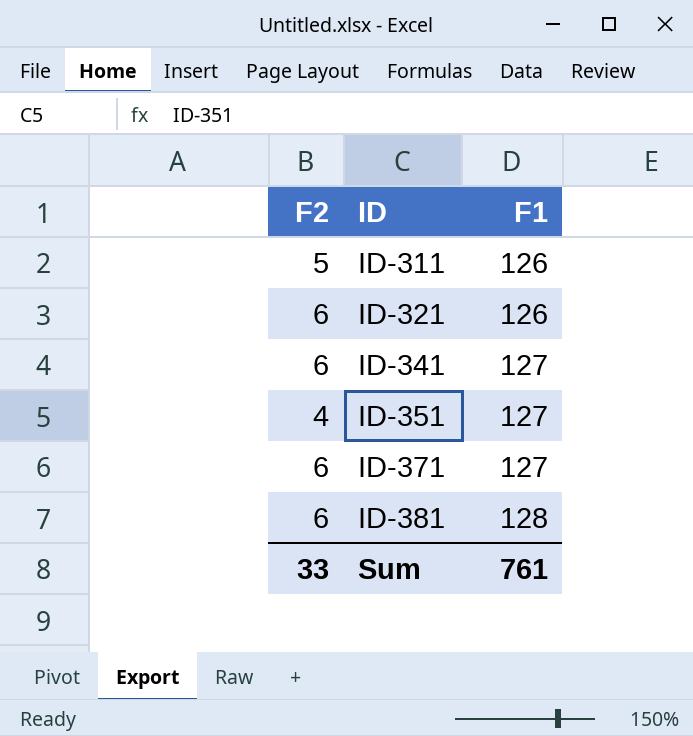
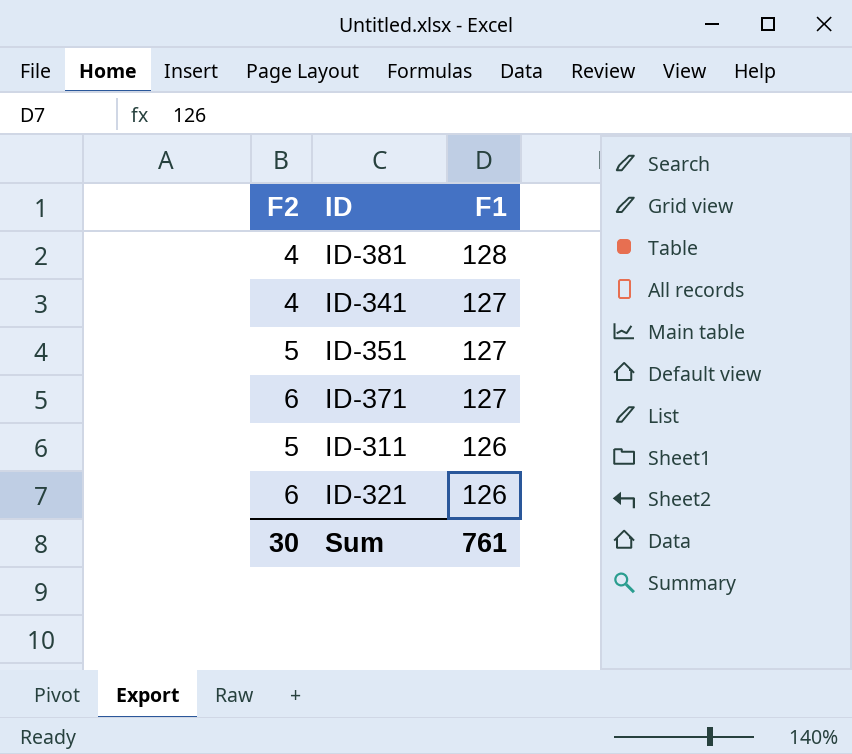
row order: ID ascending -> F1 descending
ID-381 | F2: 6 -> 4
ID-341 | F2: 6 -> 4
ID-351 | F2: 4 -> 5
Sum | F2: 33 -> 30

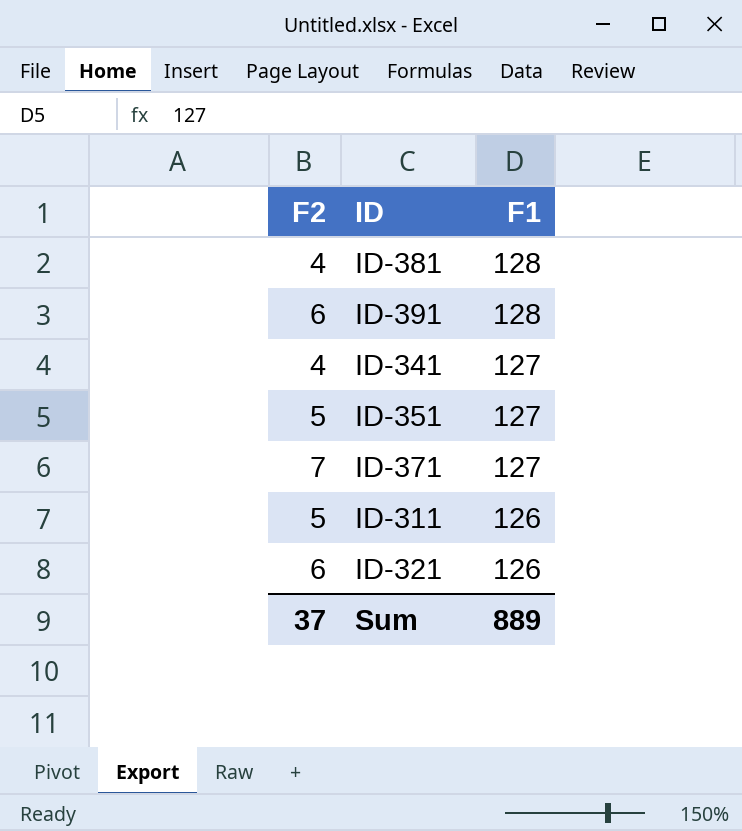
row ID-391: none -> 6 | 128
ID-371 | F2: 6 -> 7
Sum | F2: 30 -> 37
Sum | F1: 761 -> 889

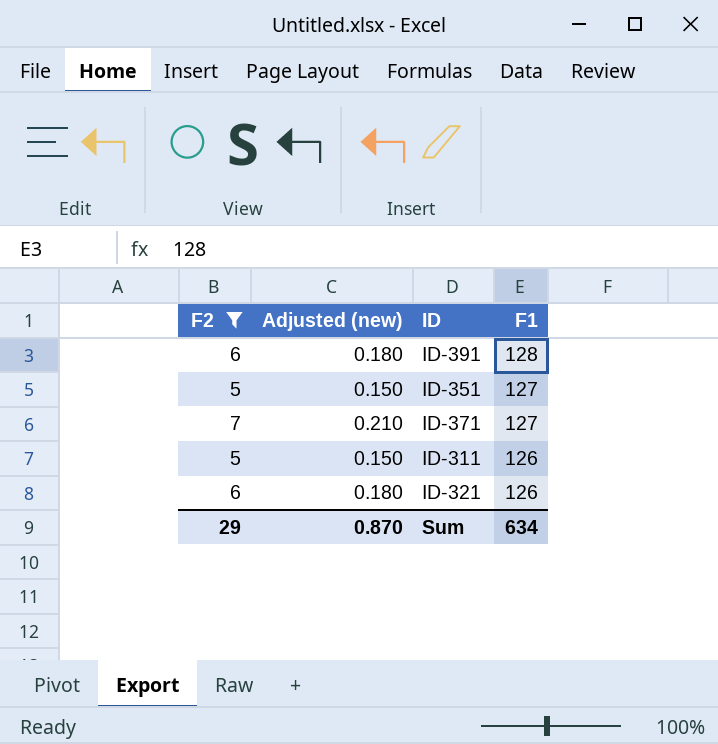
filter: none -> F2 != 4
column Adjusted (new) | formula: none -> [F2] * 0.03
Sum | F2: 37 -> 29
Sum | F1: 889 -> 634

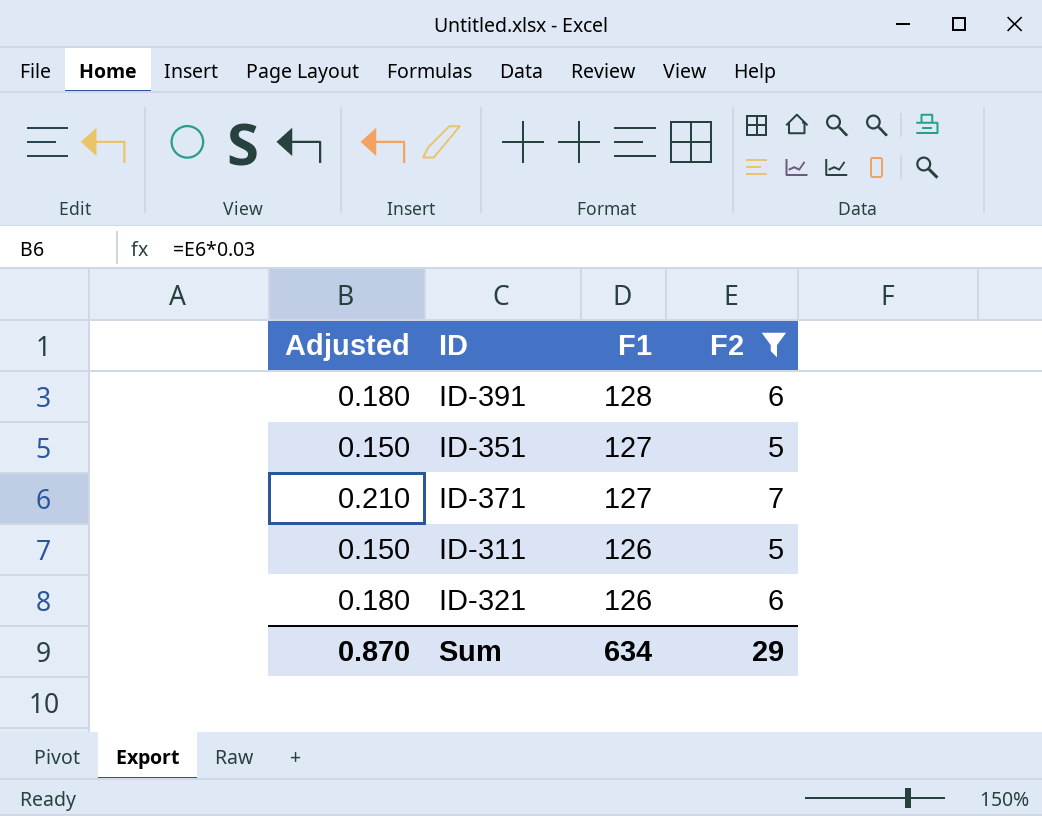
column name: Adjusted (new) -> Adjusted
column F2 | position: 1 -> 4

